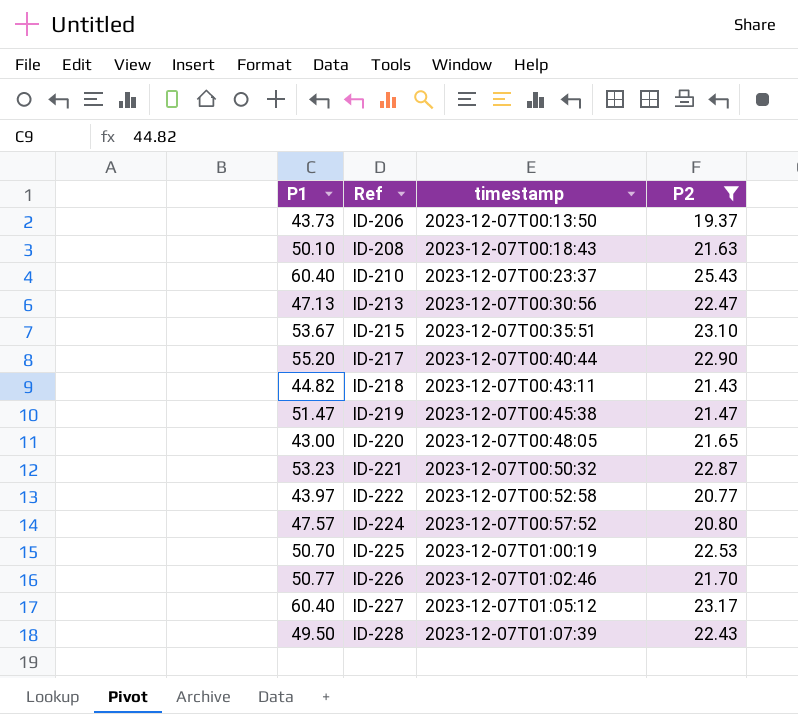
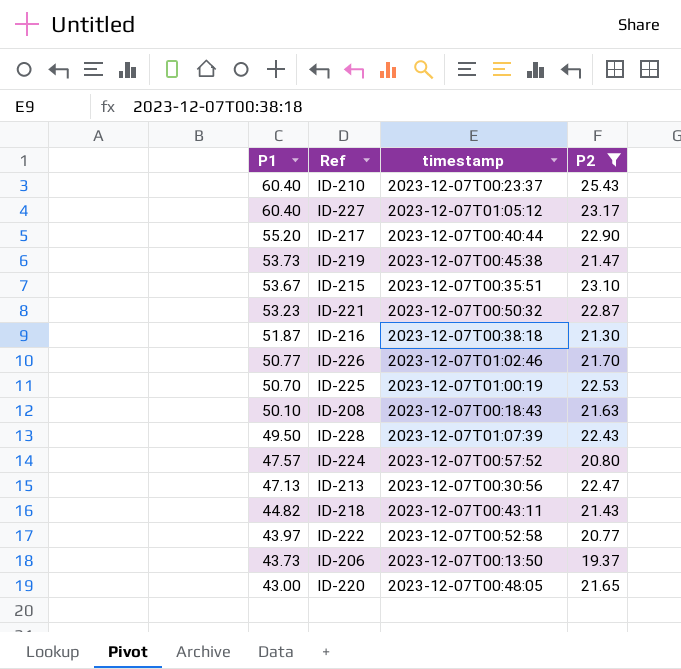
row order: Ref ascending -> P1 descending
ID-219 | P1: 51.47 -> 53.73
row ID-216: none -> 51.87 | 2023-12-07T00:38:18 | 21.30

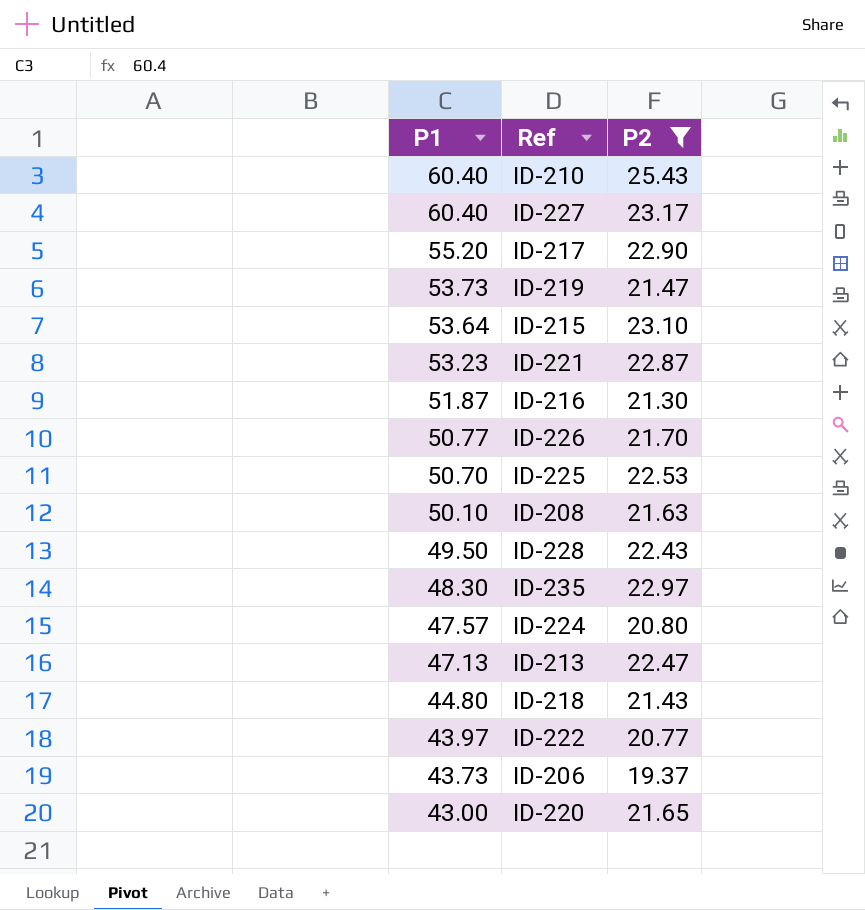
column timestamp | position: 3 -> none
ID-215 | P1: 53.67 -> 53.64
row ID-235: none -> 48.30 | 22.97
ID-218 | P1: 44.82 -> 44.80

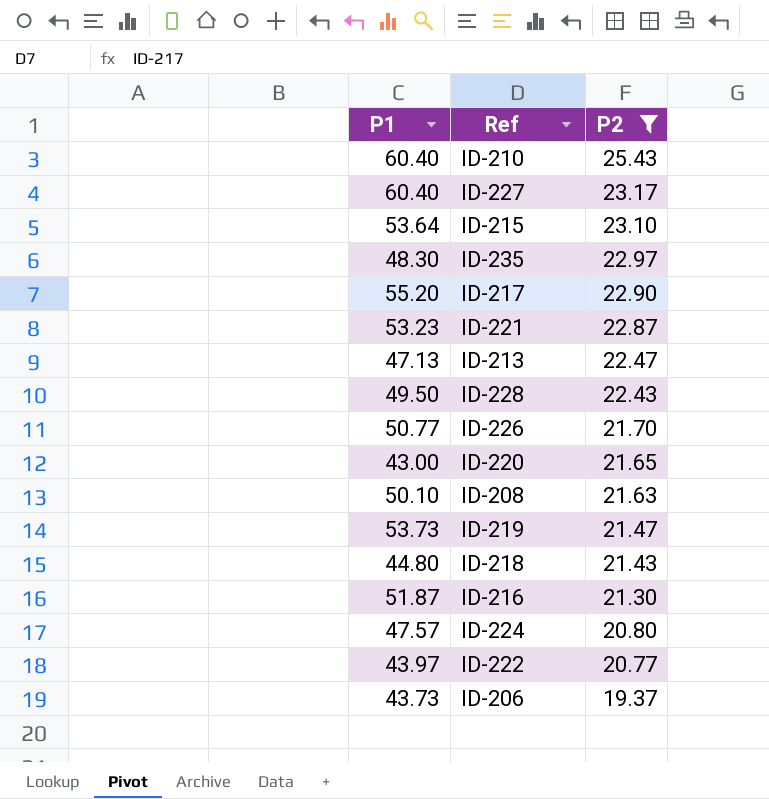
row order: P1 descending -> P2 descending
row ID-225: 50.70 | 22.53 -> none

